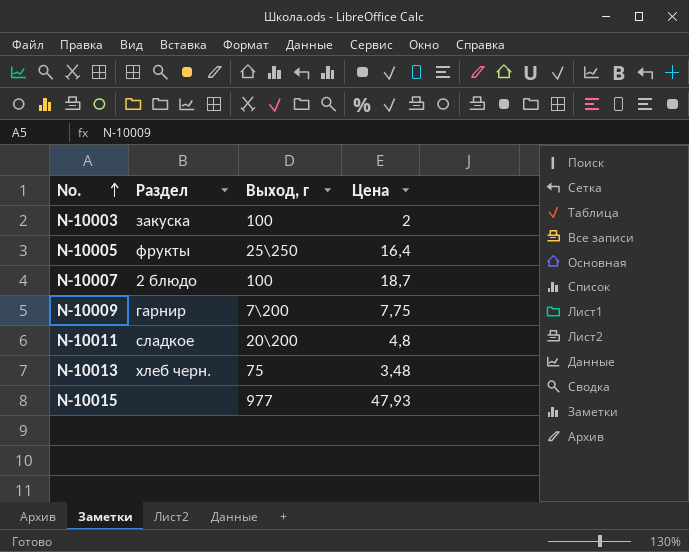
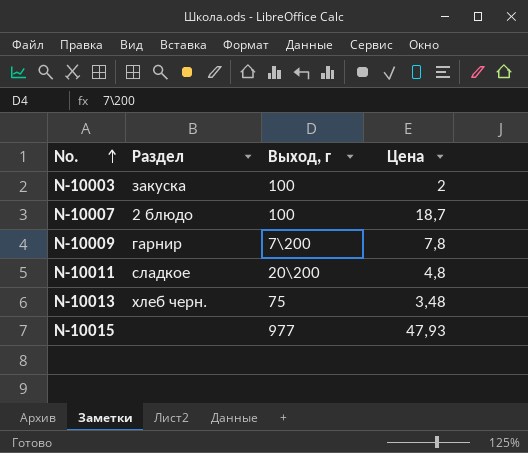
row N-10005: фрукты | 25\250 | 16,4 -> none
N-10009 | Цена: 7,75 -> 7,8

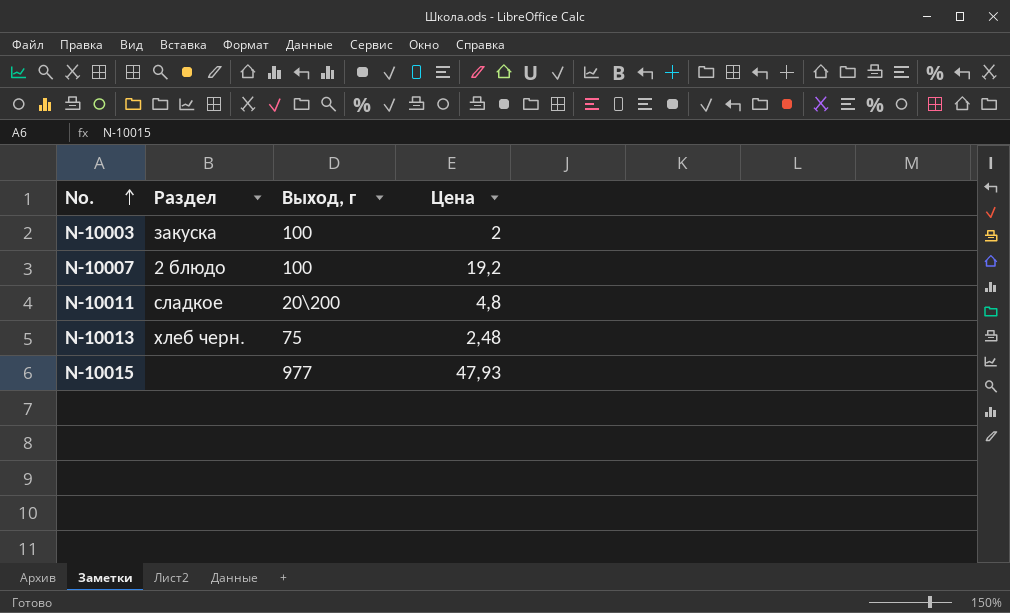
row N-10009: гарнир | 7\200 | 7,8 -> none
N-10007 | Цена: 18,7 -> 19,2
N-10013 | Цена: 3,48 -> 2,48

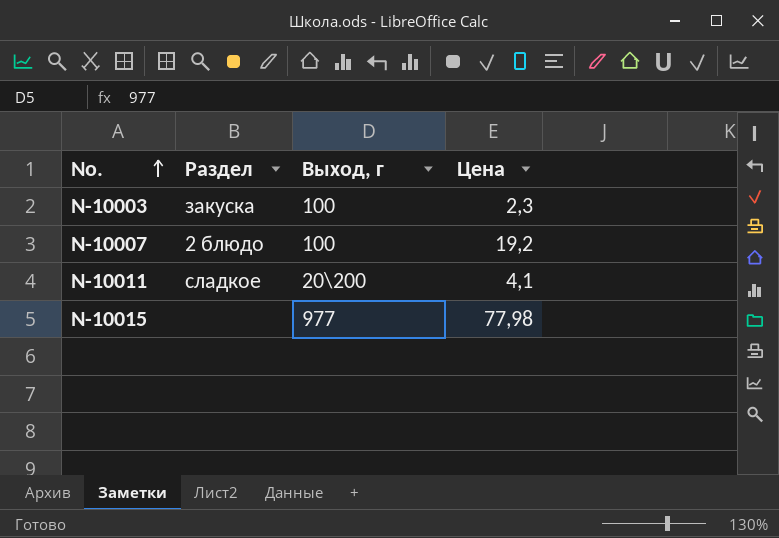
row N-10013: хлеб черн. | 75 | 2,48 -> none
N-10003 | Цена: 2 -> 2,3
N-10011 | Цена: 4,8 -> 4,1
N-10015 | Цена: 47,93 -> 77,98

